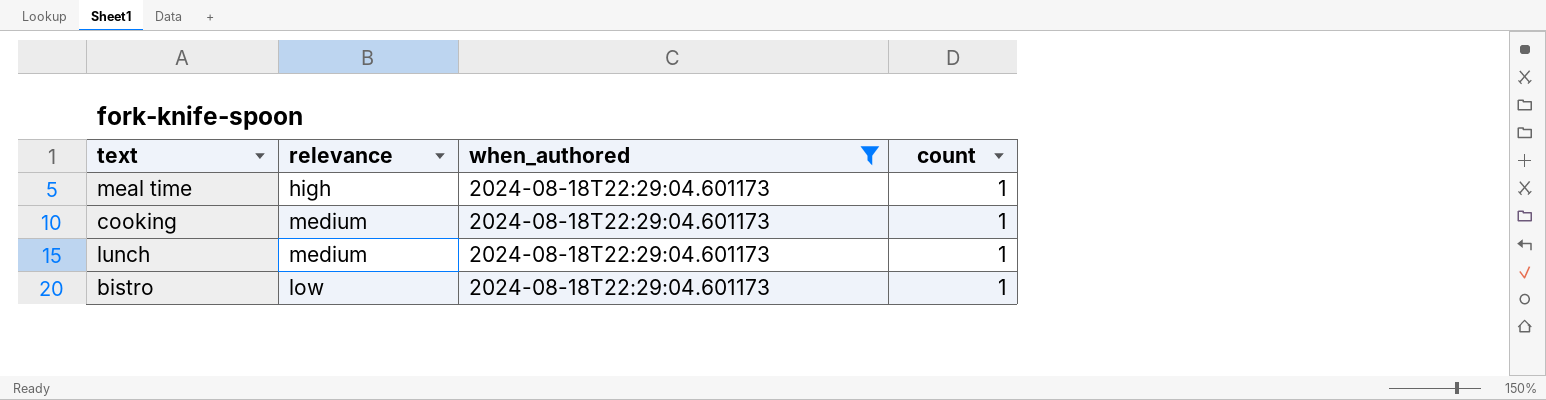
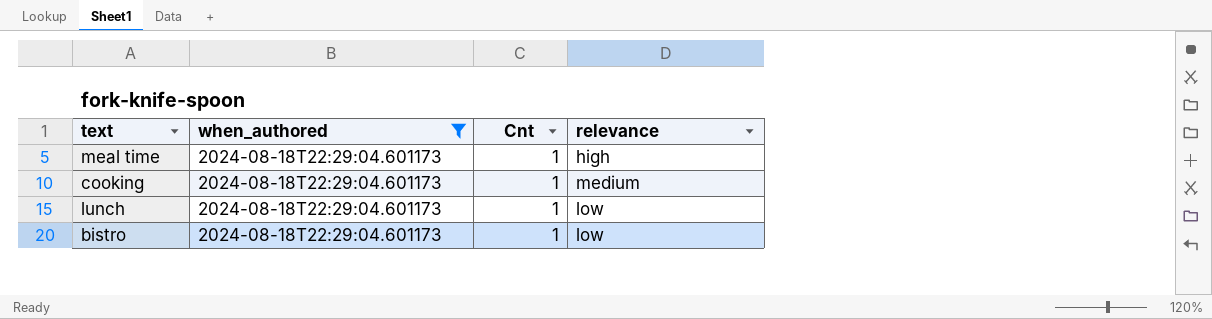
column name: count -> Cnt
column relevance | position: 2 -> 4
lunch | relevance: medium -> low

